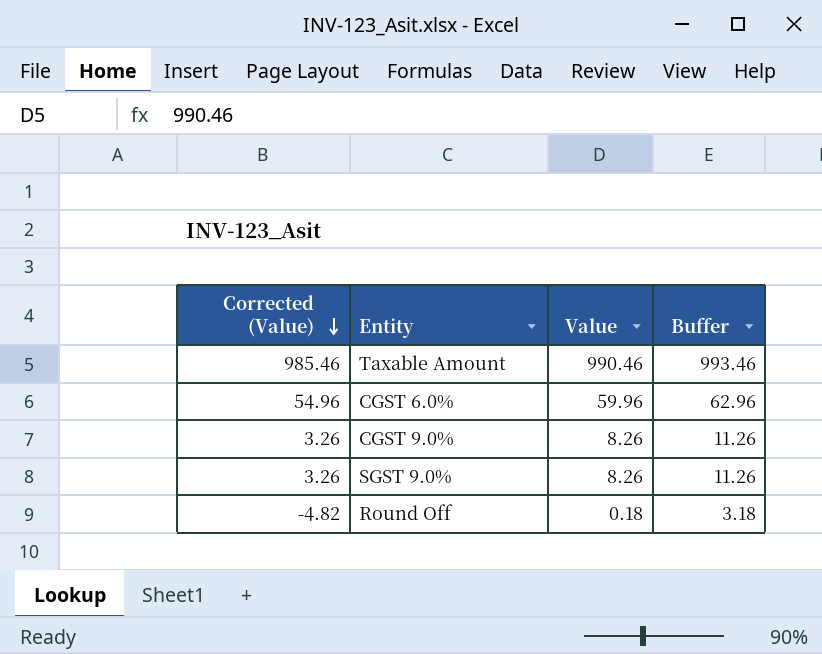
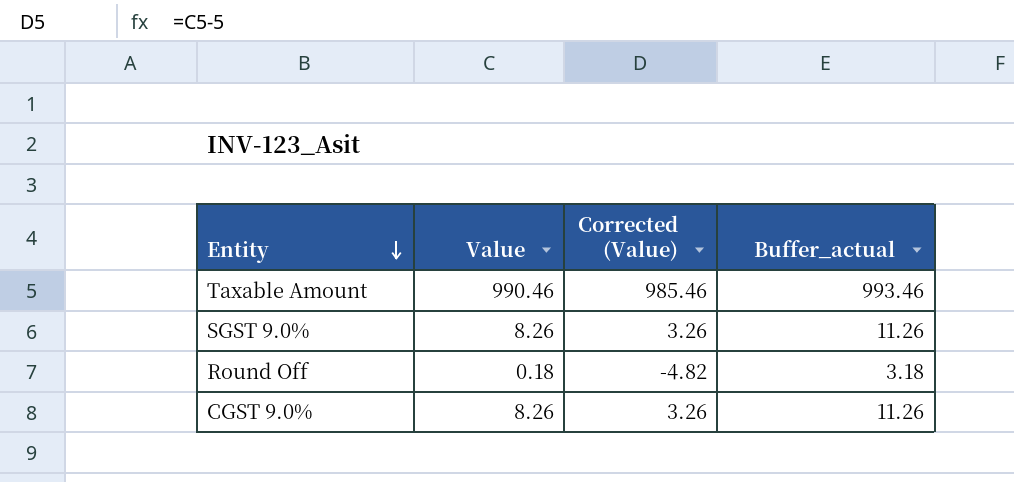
row order: Corrected (Value) descending -> Entity descending
column Corrected (Value) | position: 1 -> 3
column name: Buffer -> Buffer_actual
row CGST 6.0%: 54.96 | 59.96 | 62.96 -> none

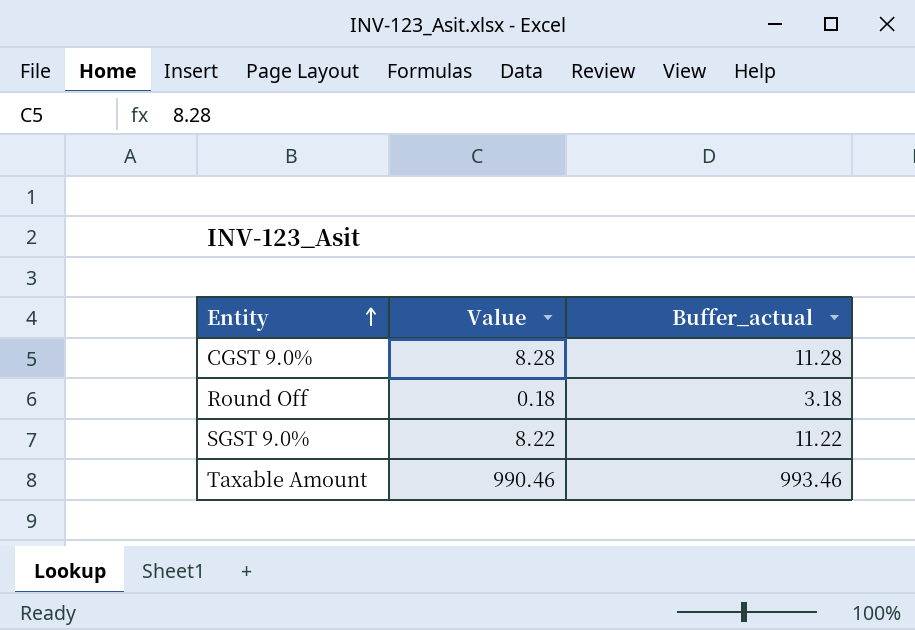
row order: Entity descending -> Entity ascending
column Corrected (Value) | formula: [Value] - 5 -> none
CGST 9.0% | Value: 8.26 -> 8.28
CGST 9.0% | Buffer_actual: 11.26 -> 11.28
SGST 9.0% | Value: 8.26 -> 8.22
SGST 9.0% | Buffer_actual: 11.26 -> 11.22

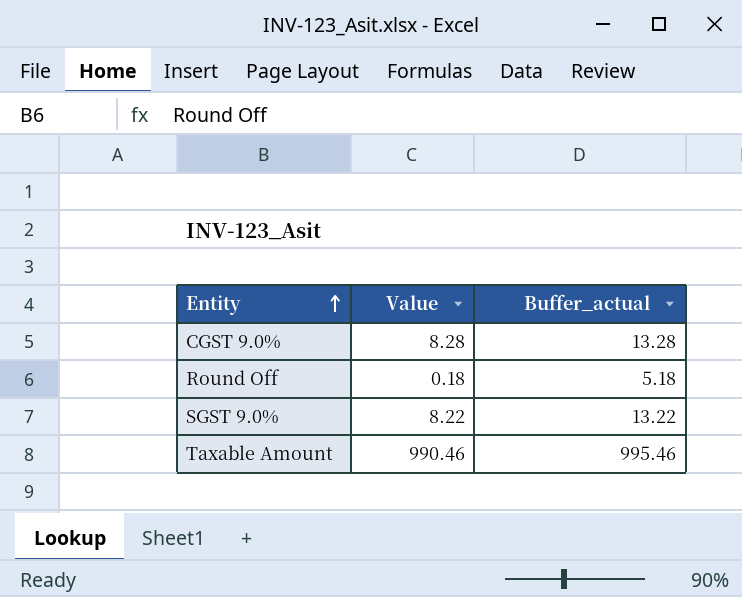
column Buffer_actual | formula: [Value] + 3 -> [Value] + 5

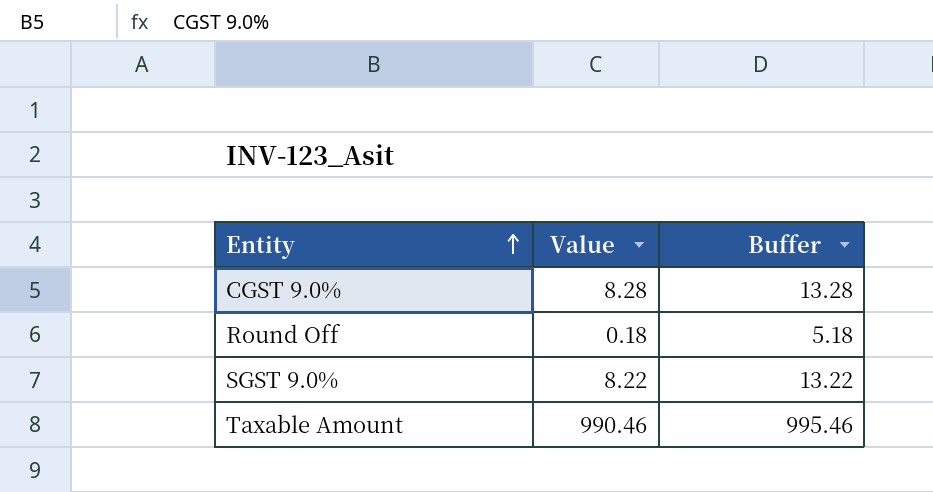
column name: Buffer_actual -> Buffer

